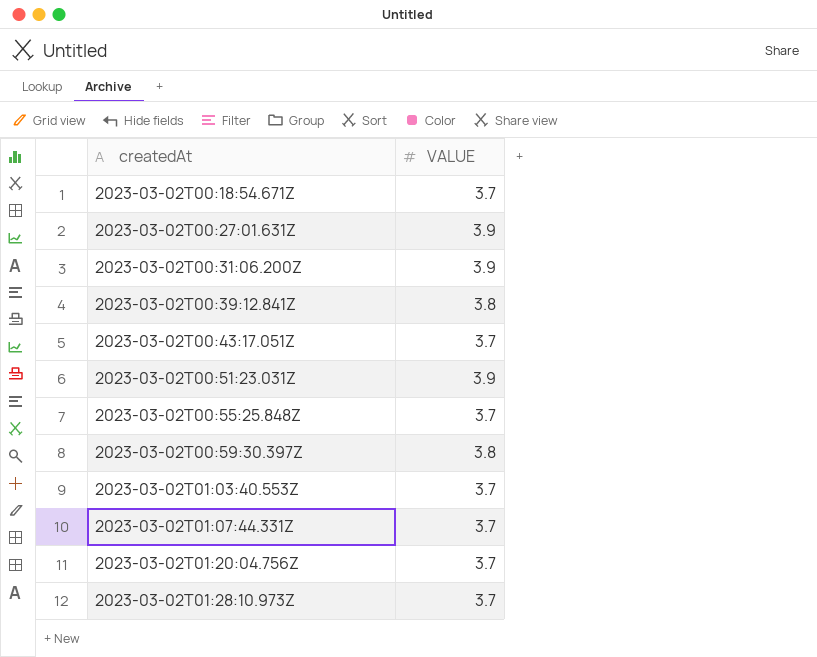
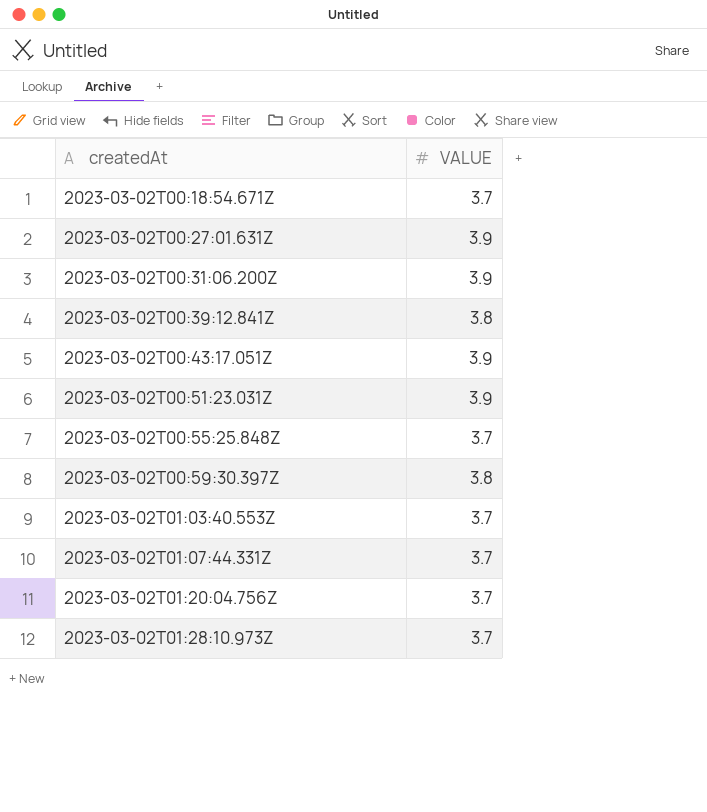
2023-03-02T00:43:17.051Z | VALUE: 3.7 -> 3.9

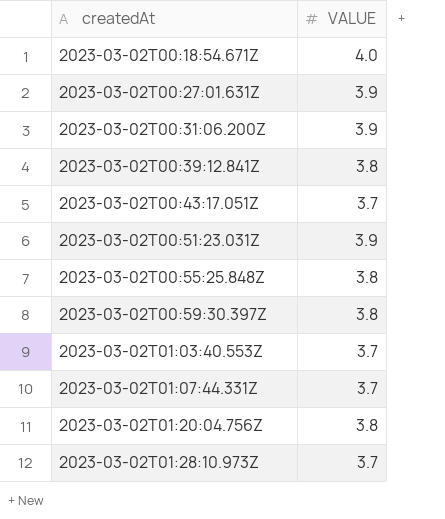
2023-03-02T00:18:54.671Z | VALUE: 3.7 -> 4.0
2023-03-02T00:43:17.051Z | VALUE: 3.9 -> 3.7
2023-03-02T00:55:25.848Z | VALUE: 3.7 -> 3.8
2023-03-02T01:20:04.756Z | VALUE: 3.7 -> 3.8

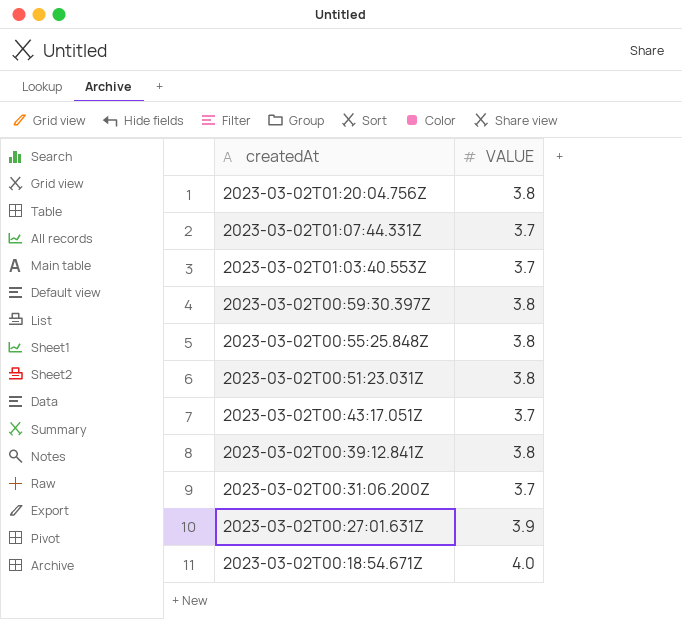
row order: createdAt ascending -> createdAt descending
row 2023-03-02T01:28:10.973Z: 3.7 -> none
2023-03-02T00:51:23.031Z | VALUE: 3.9 -> 3.8
2023-03-02T00:31:06.200Z | VALUE: 3.9 -> 3.7

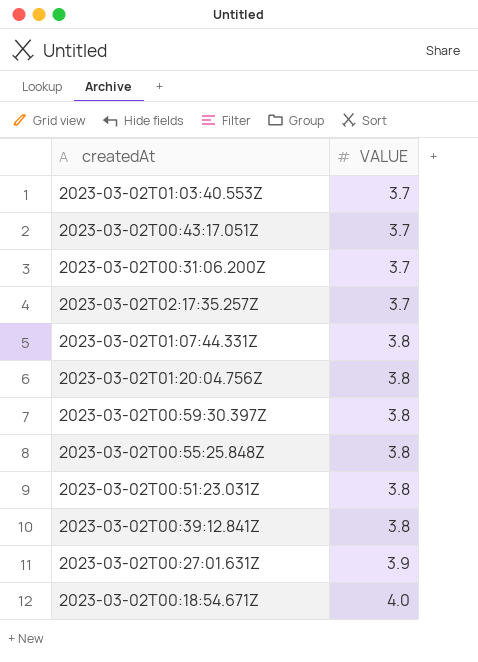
row order: createdAt descending -> VALUE ascending
row 2023-03-02T02:17:35.257Z: none -> 3.7
2023-03-02T01:07:44.331Z | VALUE: 3.7 -> 3.8

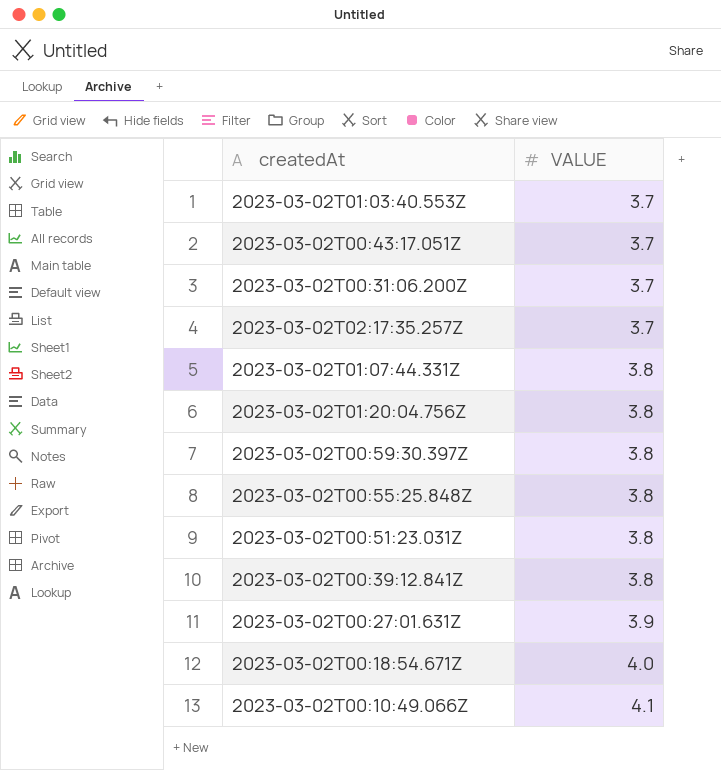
row 2023-03-02T00:10:49.066Z: none -> 4.1

